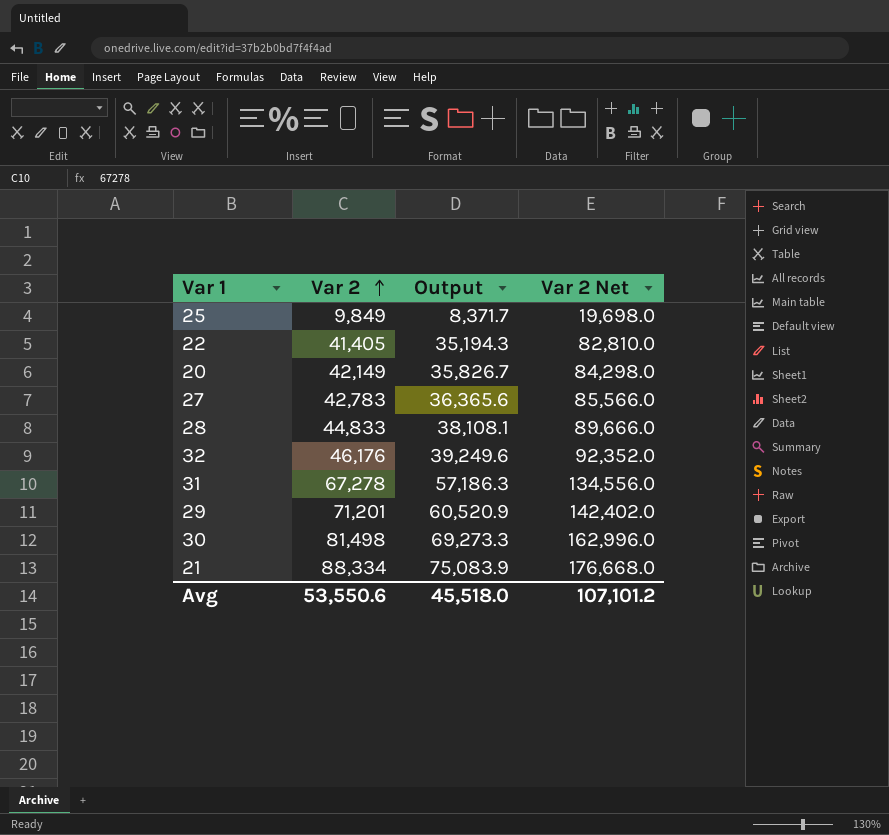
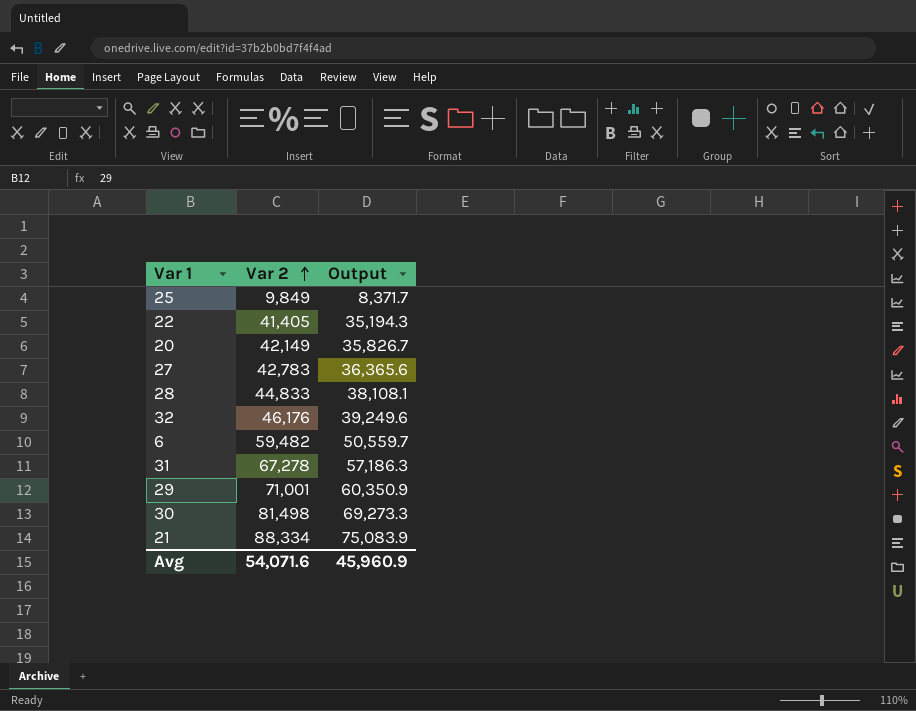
column Var 2 Net | formula: [Var 2] * 2 -> none
row 6: none -> 59,482 | 50,559.7
29 | Var 2: 71,201 -> 71,001
29 | Output: 60,520.9 -> 60,350.9
Avg | Var 2: 53,550.6 -> 54,071.6
Avg | Output: 45,518.0 -> 45,960.9

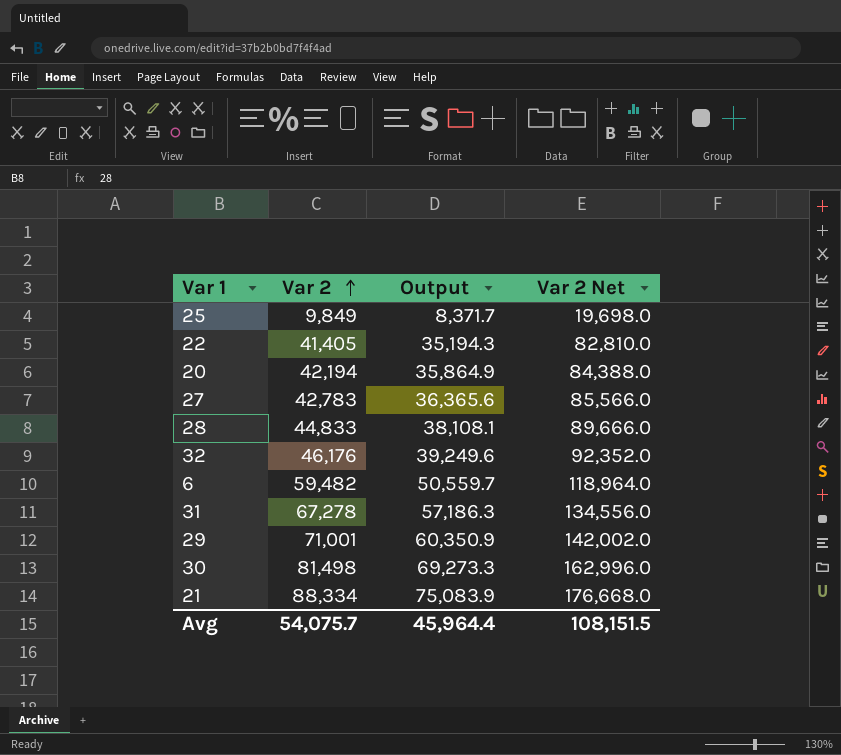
column Var 2 Net | formula: none -> [Var 2] * 2
20 | Var 2: 42,149 -> 42,194
20 | Output: 35,826.7 -> 35,864.9
Avg | Var 2: 54,071.6 -> 54,075.7
Avg | Output: 45,960.9 -> 45,964.4

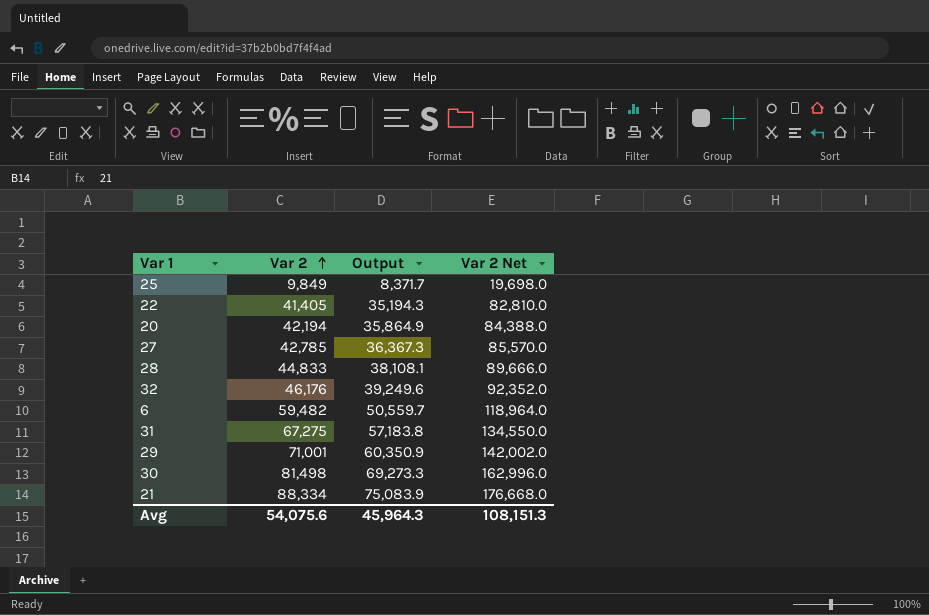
27 | Var 2: 42,783 -> 42,785
27 | Output: 36,365.6 -> 36,367.3
27 | Var 2 Net: 85,566.0 -> 85,570.0
31 | Var 2: 67,278 -> 67,275
31 | Output: 57,186.3 -> 57,183.8
31 | Var 2 Net: 134,556.0 -> 134,550.0
Avg | Var 2: 54,075.7 -> 54,075.6
Avg | Output: 45,964.4 -> 45,964.3
Avg | Var 2 Net: 108,151.5 -> 108,151.3

